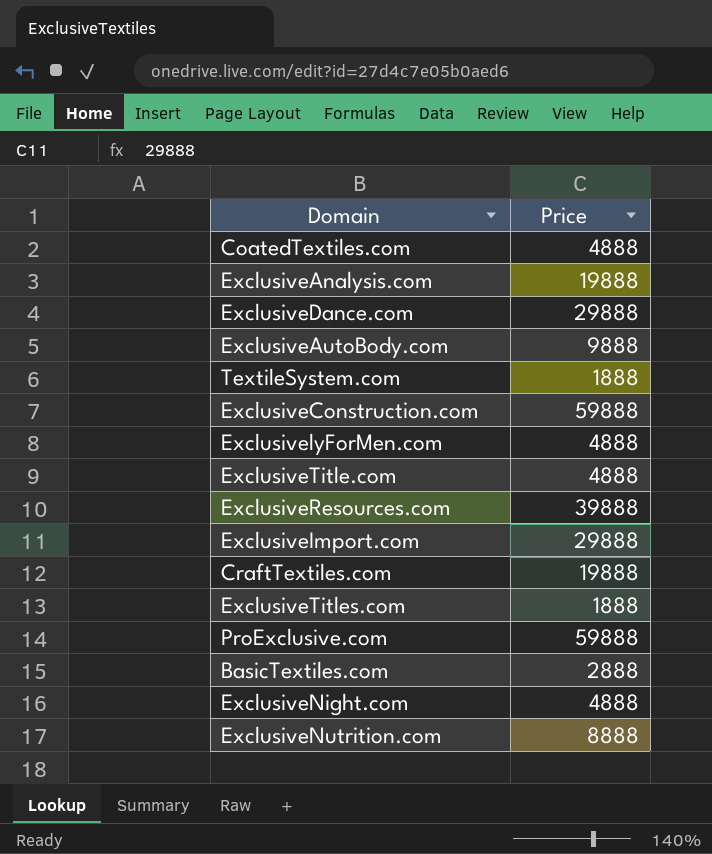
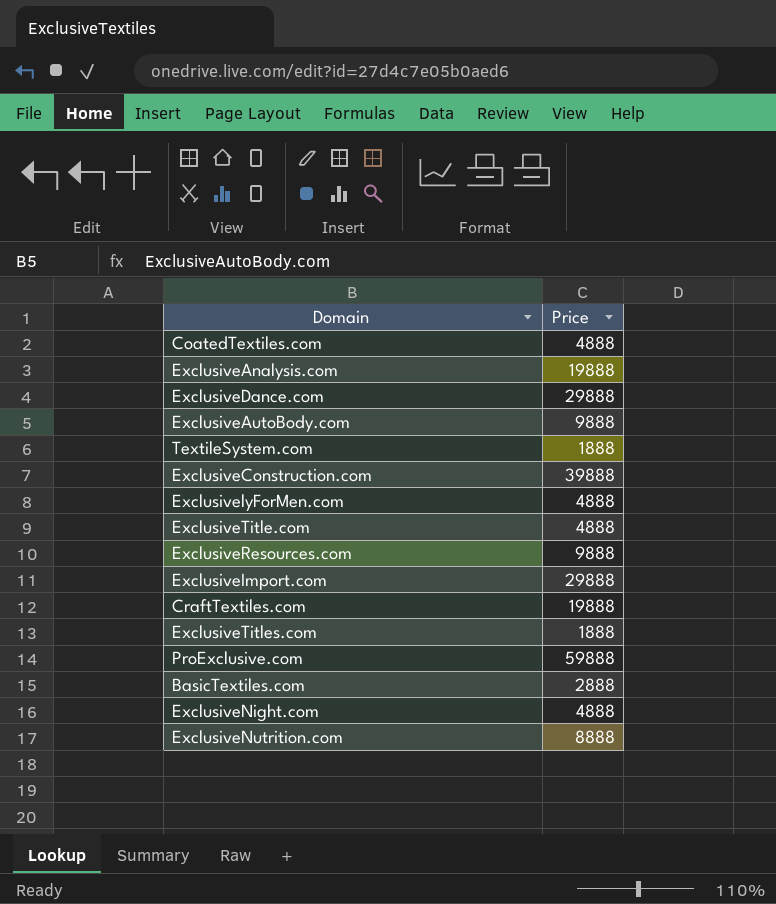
ExclusiveConstruction.com | Price: 59888 -> 39888
ExclusiveResources.com | Price: 39888 -> 9888

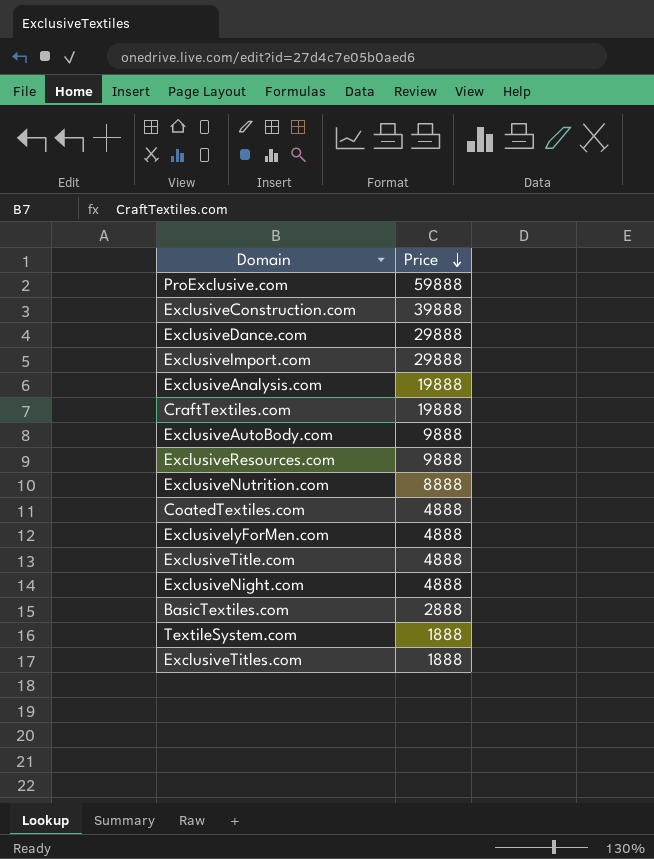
row order: none -> Price descending

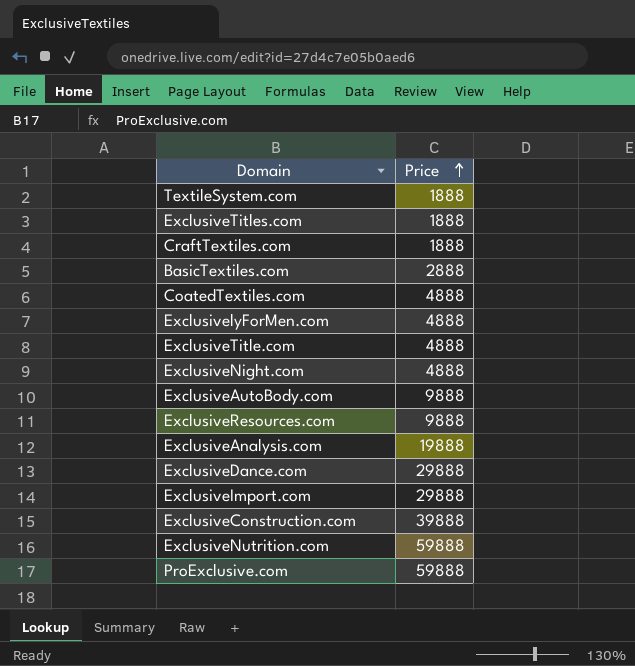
row order: Price descending -> Price ascending
CraftTextiles.com | Price: 19888 -> 1888
ExclusiveNutrition.com | Price: 8888 -> 59888

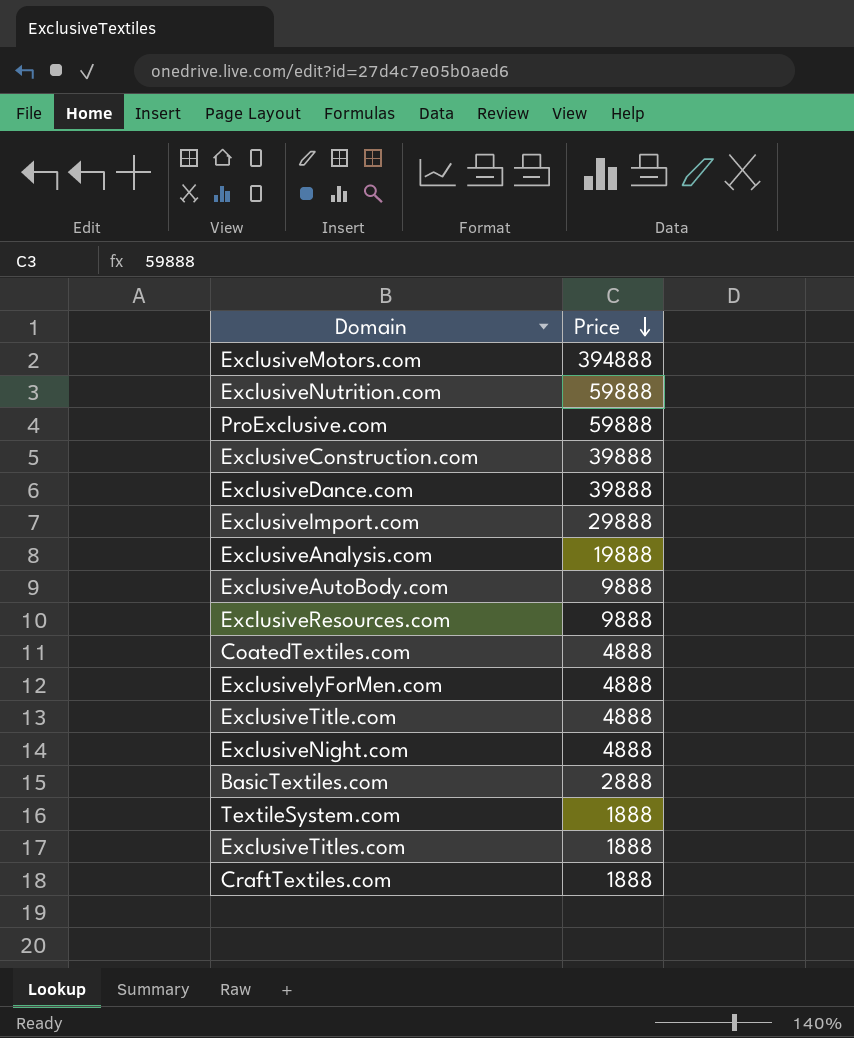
row order: Price ascending -> Price descending
row ExclusiveMotors.com: none -> 394888
ExclusiveDance.com | Price: 29888 -> 39888

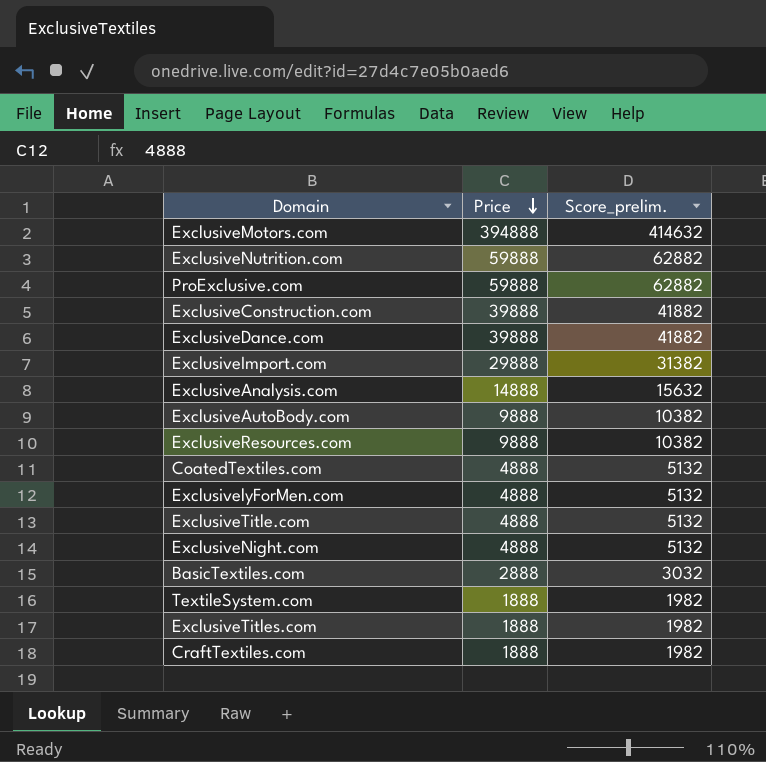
column Score_prelim. | formula: none -> [Price] * 1.05
ExclusiveAnalysis.com | Price: 19888 -> 14888

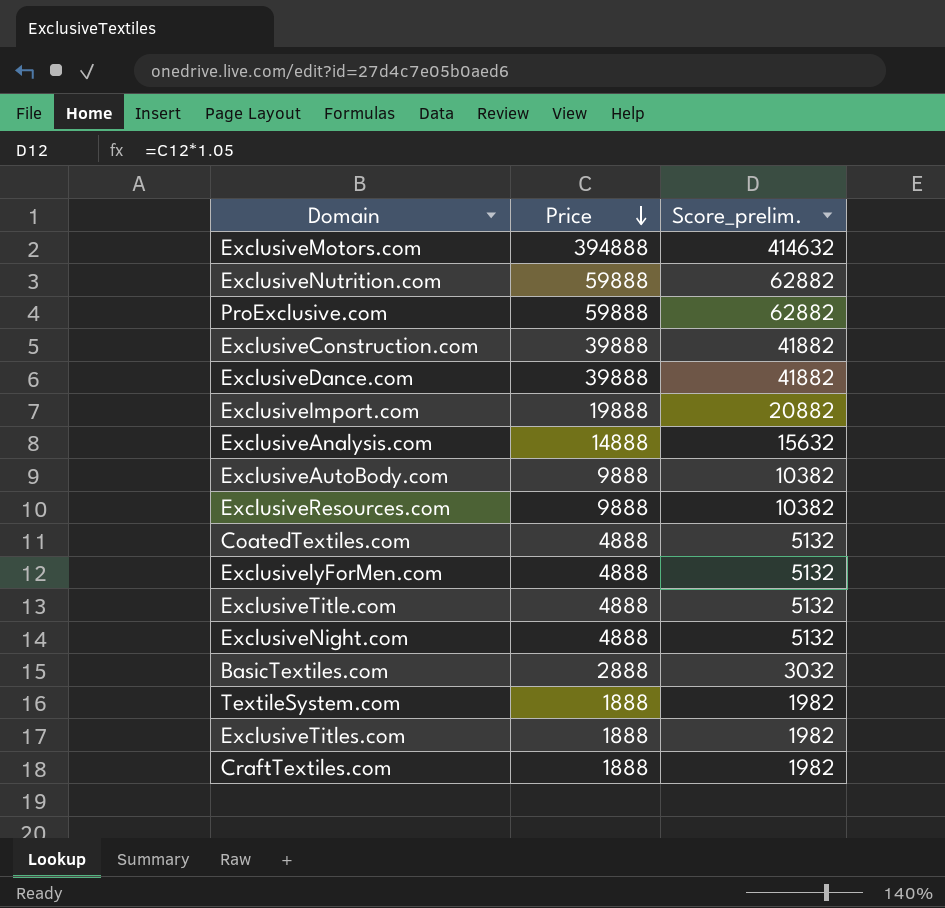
ExclusiveImport.com | Price: 29888 -> 19888
ExclusiveImport.com | Score_prelim.: 31382 -> 20882

